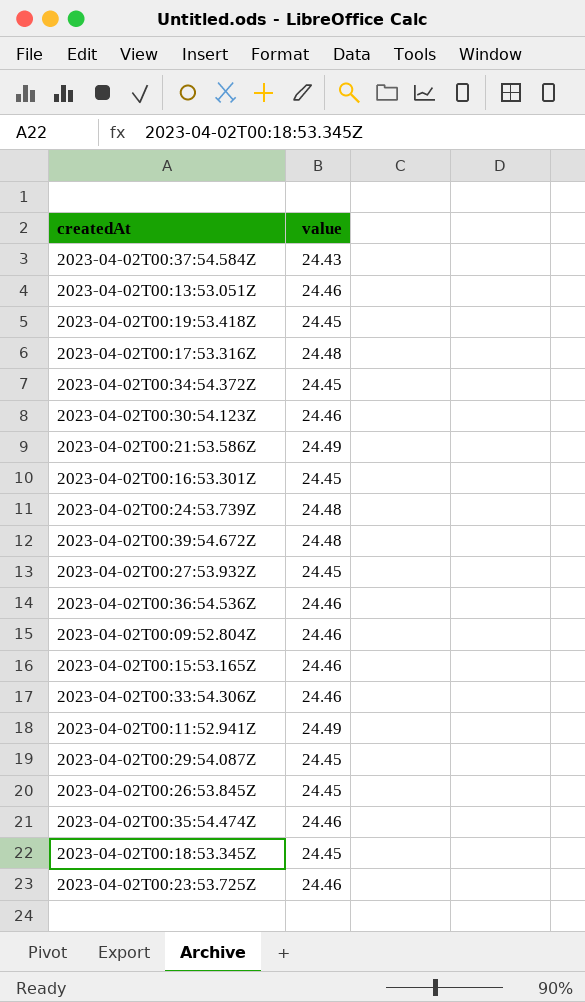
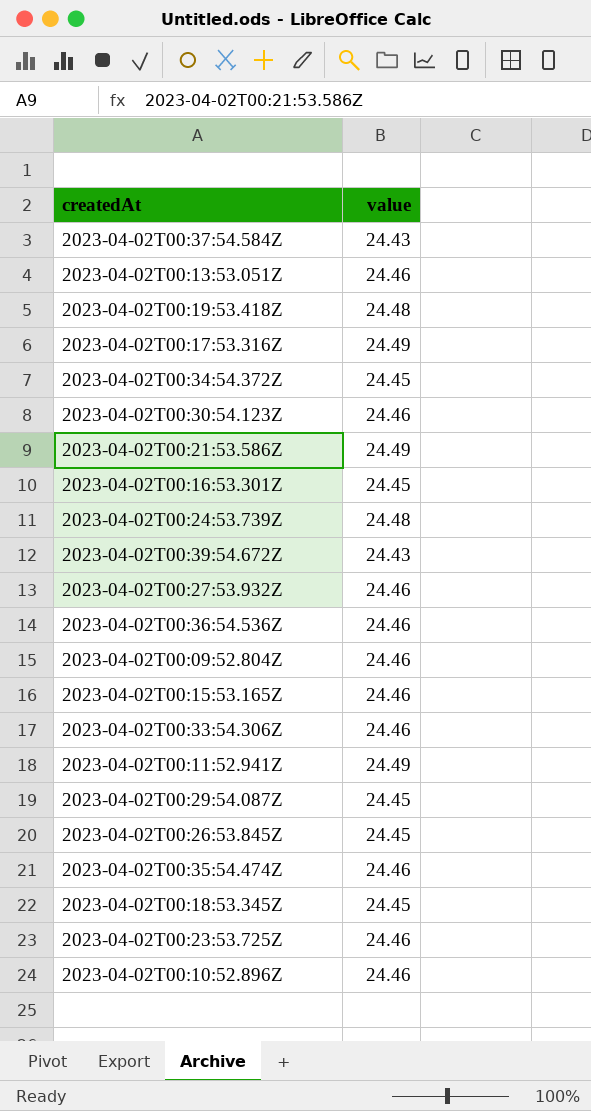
2023-04-02T00:19:53.418Z | value: 24.45 -> 24.48
2023-04-02T00:17:53.316Z | value: 24.48 -> 24.49
2023-04-02T00:39:54.672Z | value: 24.48 -> 24.43
2023-04-02T00:27:53.932Z | value: 24.45 -> 24.46
row 2023-04-02T00:10:52.896Z: none -> 24.46

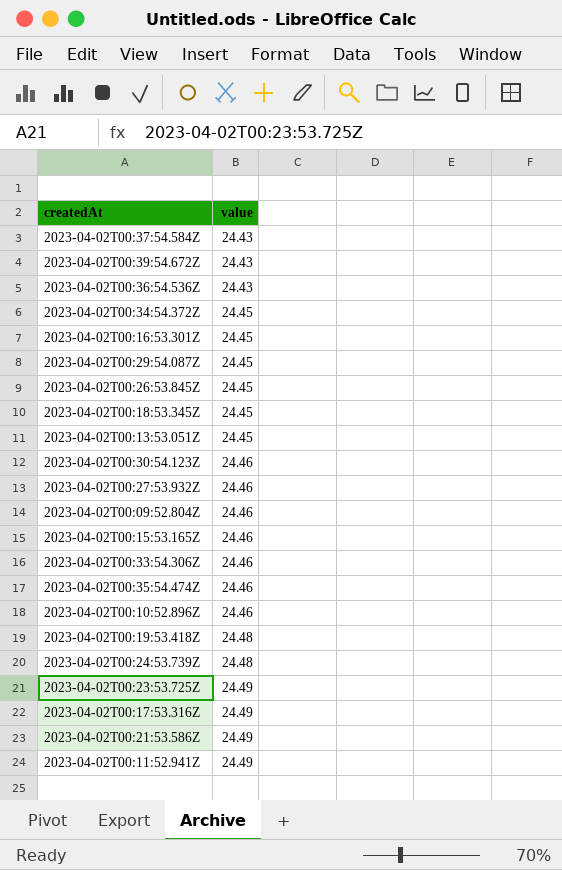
row order: none -> value ascending
2023-04-02T00:36:54.536Z | value: 24.46 -> 24.43
2023-04-02T00:13:53.051Z | value: 24.46 -> 24.45
2023-04-02T00:23:53.725Z | value: 24.46 -> 24.49

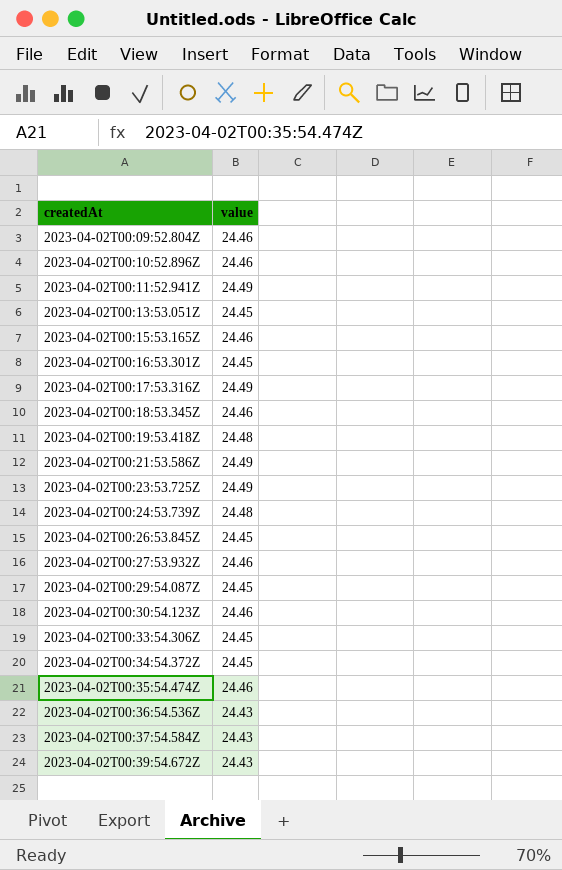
row order: value ascending -> createdAt ascending
2023-04-02T00:18:53.345Z | value: 24.45 -> 24.46
2023-04-02T00:33:54.306Z | value: 24.46 -> 24.45

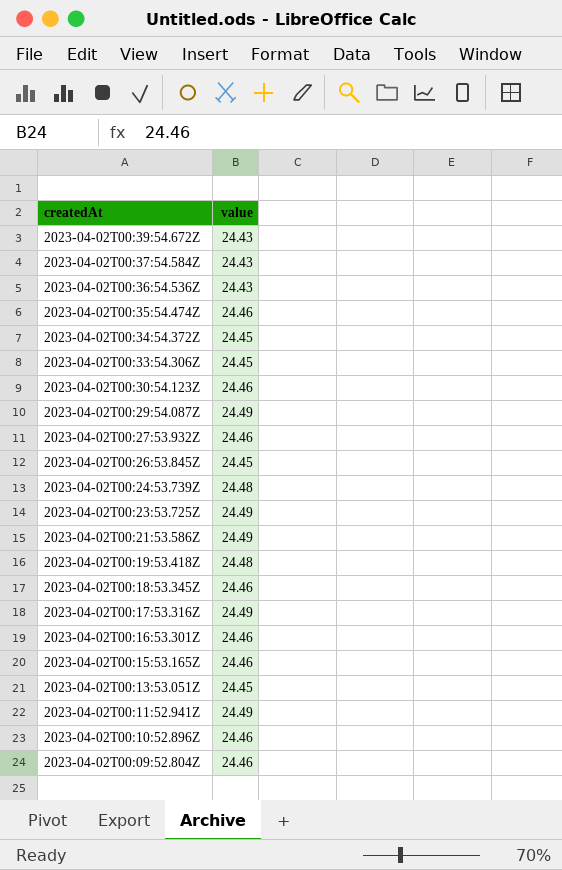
row order: createdAt ascending -> createdAt descending
2023-04-02T00:29:54.087Z | value: 24.45 -> 24.49
2023-04-02T00:16:53.301Z | value: 24.45 -> 24.46

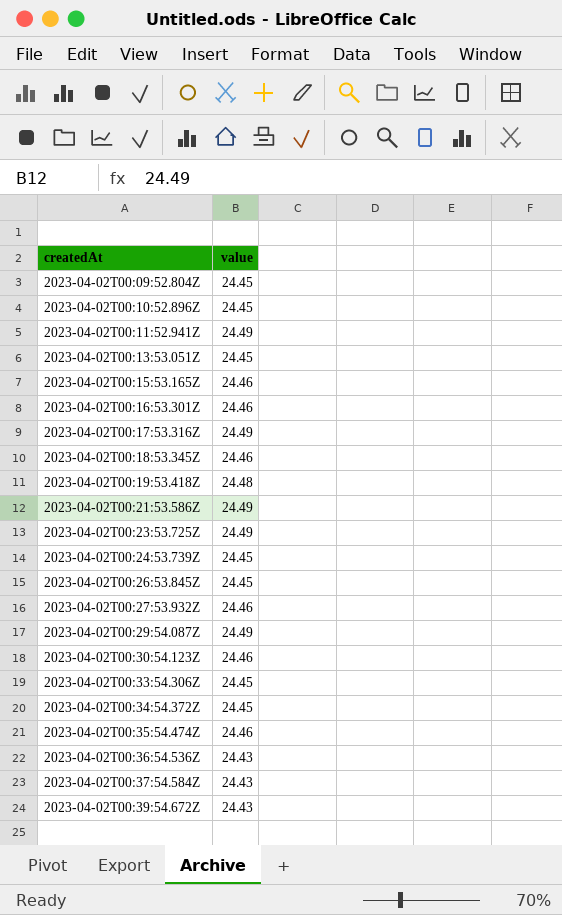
row order: createdAt descending -> createdAt ascending
2023-04-02T00:09:52.804Z | value: 24.46 -> 24.45
2023-04-02T00:10:52.896Z | value: 24.46 -> 24.45
2023-04-02T00:24:53.739Z | value: 24.48 -> 24.45

